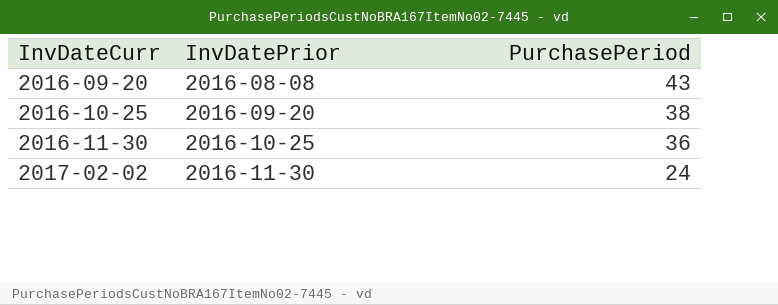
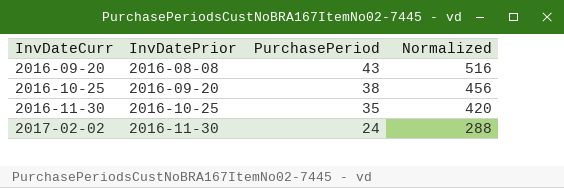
column Normalized | formula: none -> [PurchasePeriod] * 12
2016-11-30 | PurchasePeriod: 36 -> 35

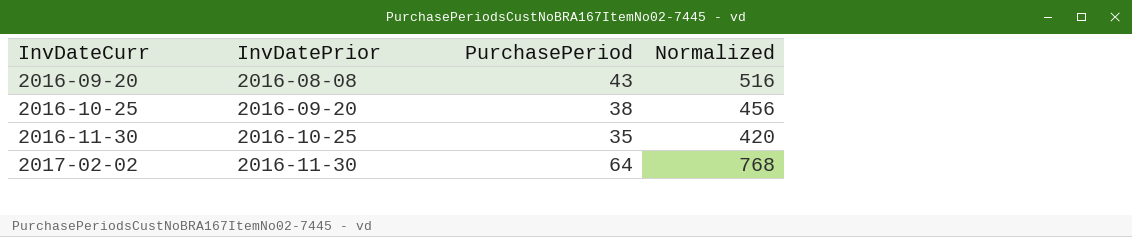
2017-02-02 | PurchasePeriod: 24 -> 64
2017-02-02 | Normalized: 288 -> 768

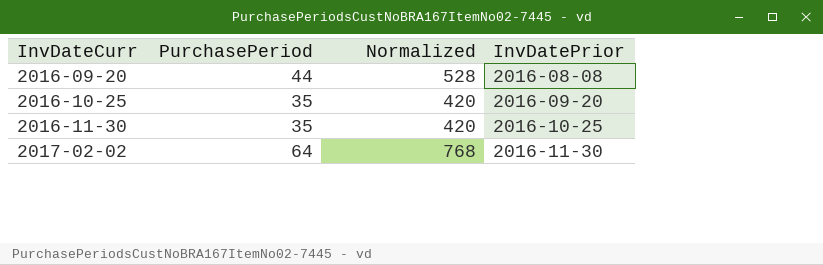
column InvDatePrior | position: 2 -> 4
2016-09-20 | PurchasePeriod: 43 -> 44
2016-09-20 | Normalized: 516 -> 528
2016-10-25 | PurchasePeriod: 38 -> 35
2016-10-25 | Normalized: 456 -> 420

